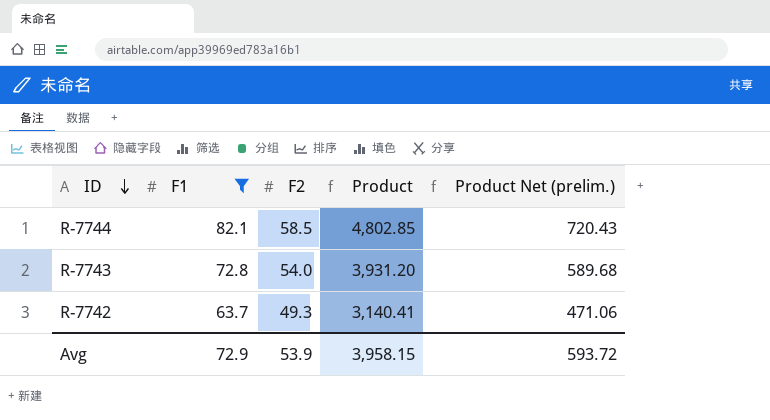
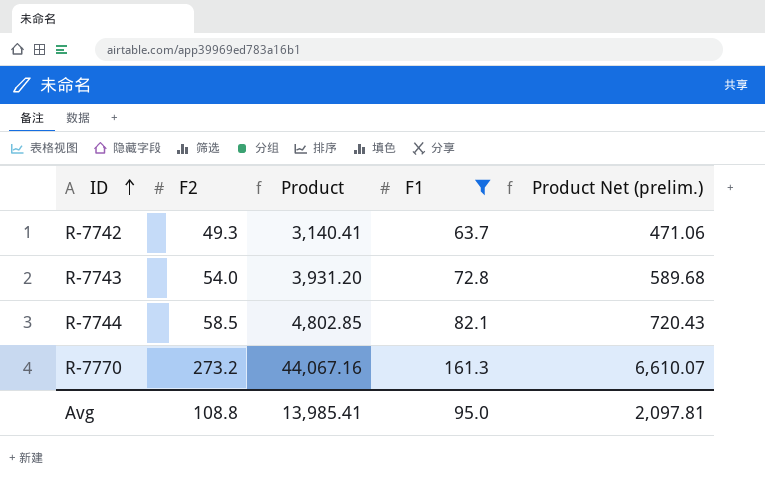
row order: ID descending -> ID ascending
column F1 | position: 2 -> 4
row R-7770: none -> 273.2 | 44,067.16 | 161.3 | 6,610.07
Avg | F2: 53.9 -> 108.8
Avg | Product: 3,958.15 -> 13,985.41
Avg | F1: 72.9 -> 95.0
Avg | Product Net (prelim.): 593.72 -> 2,097.81

